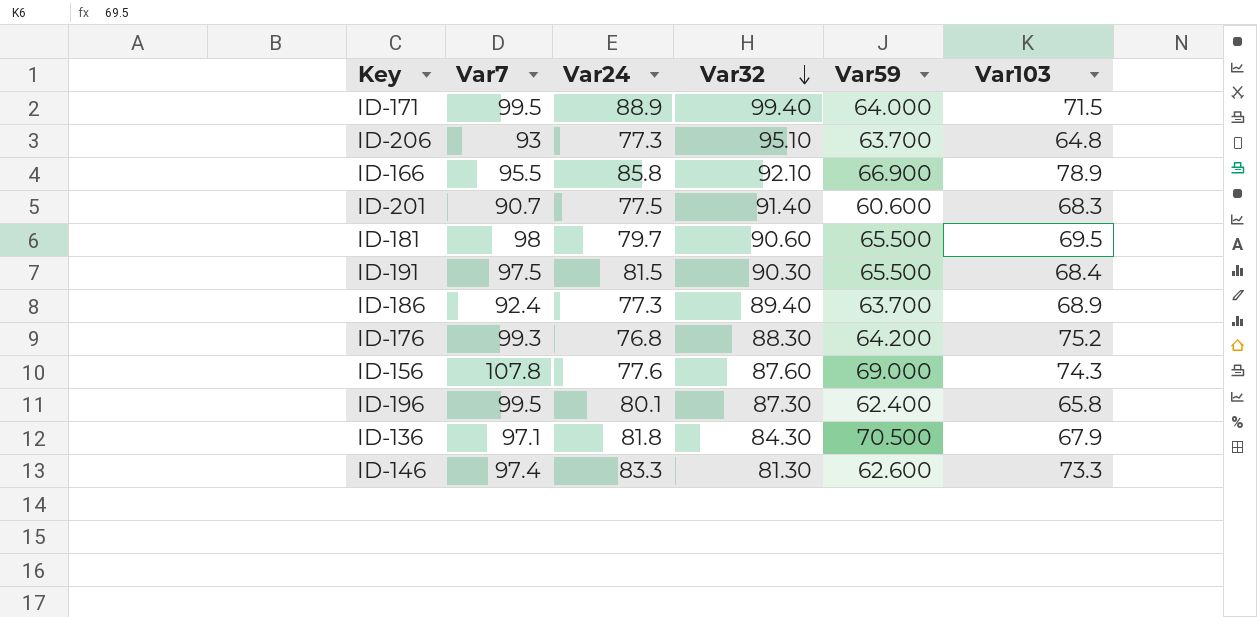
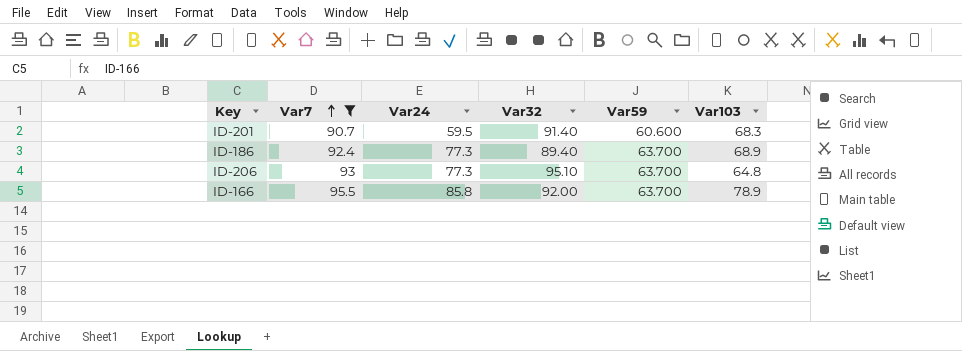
filter: none -> Var7 <= 95.5
row order: Var32 descending -> Var7 ascending
ID-201 | Var24: 77.5 -> 59.5
ID-166 | Var32: 92.10 -> 92.00
ID-166 | Var59: 66.900 -> 63.700

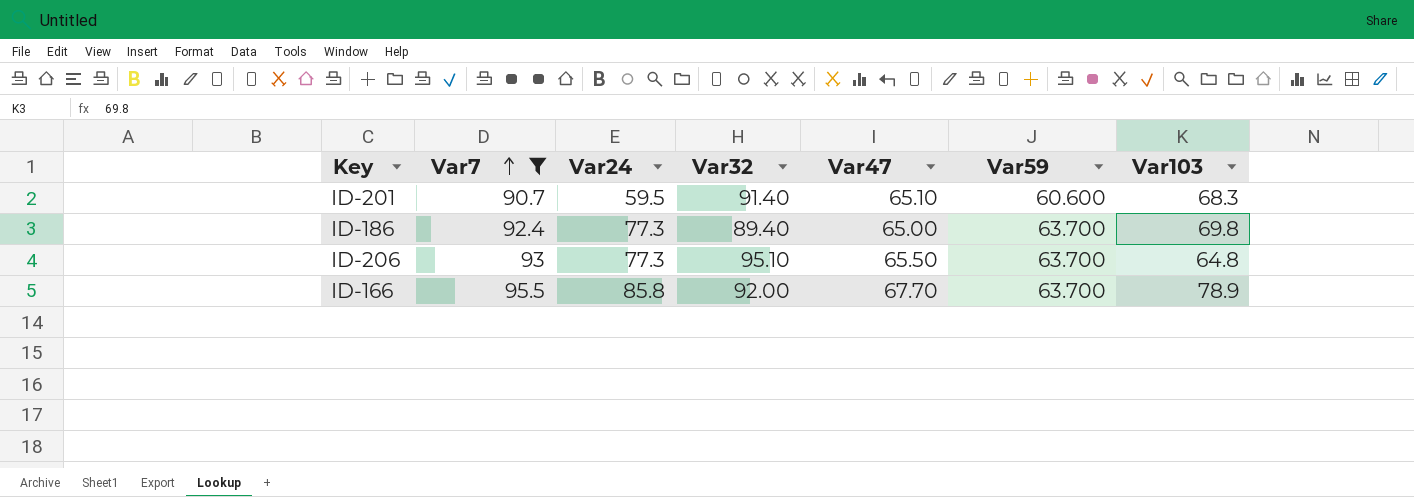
column Var47 | position: none -> 5
ID-186 | Var103: 68.9 -> 69.8

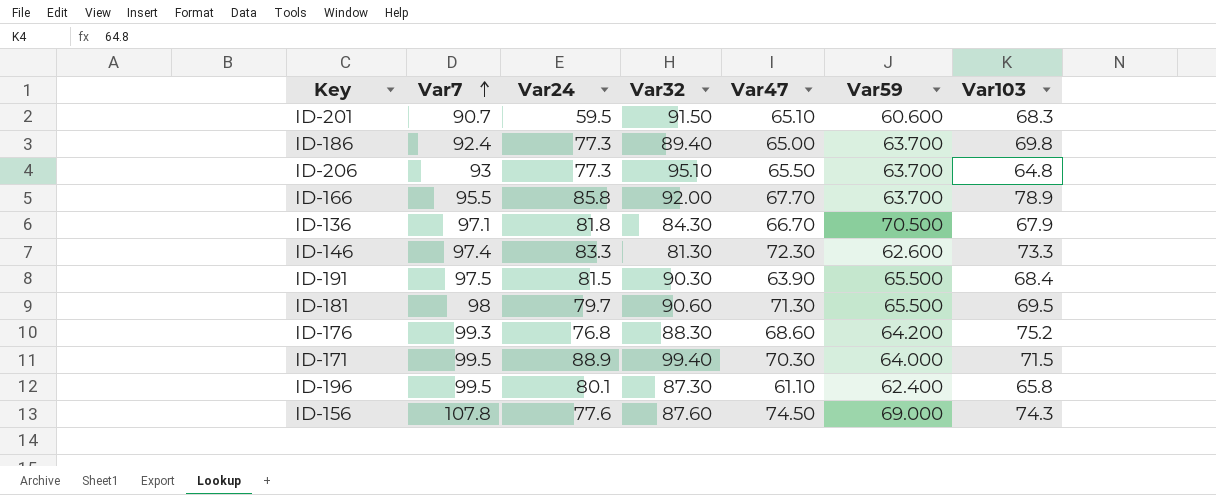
filter: Var7 <= 95.5 -> none
ID-201 | Var32: 91.40 -> 91.50

